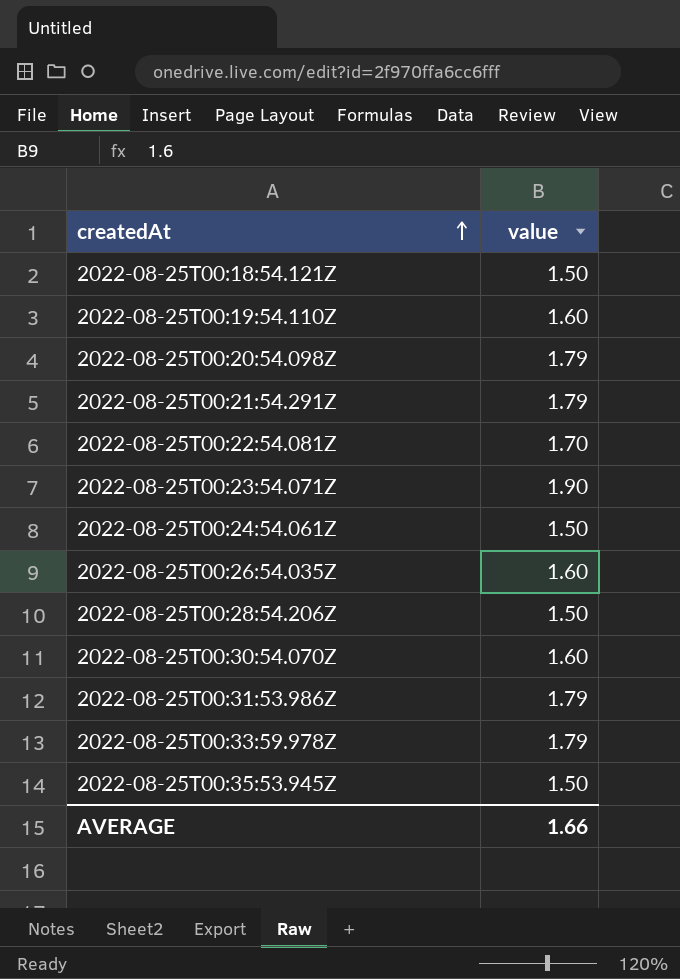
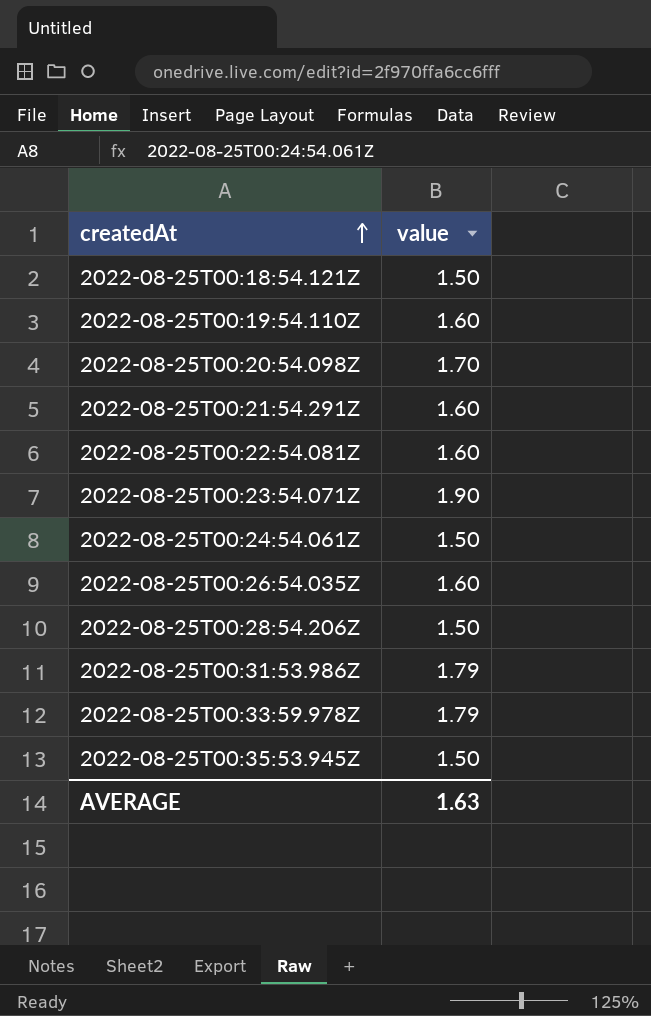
row 2022-08-25T00:30:54.070Z: 1.60 -> none
2022-08-25T00:20:54.098Z | value: 1.79 -> 1.70
2022-08-25T00:21:54.291Z | value: 1.79 -> 1.60
2022-08-25T00:22:54.081Z | value: 1.70 -> 1.60
AVERAGE | value: 1.66 -> 1.63

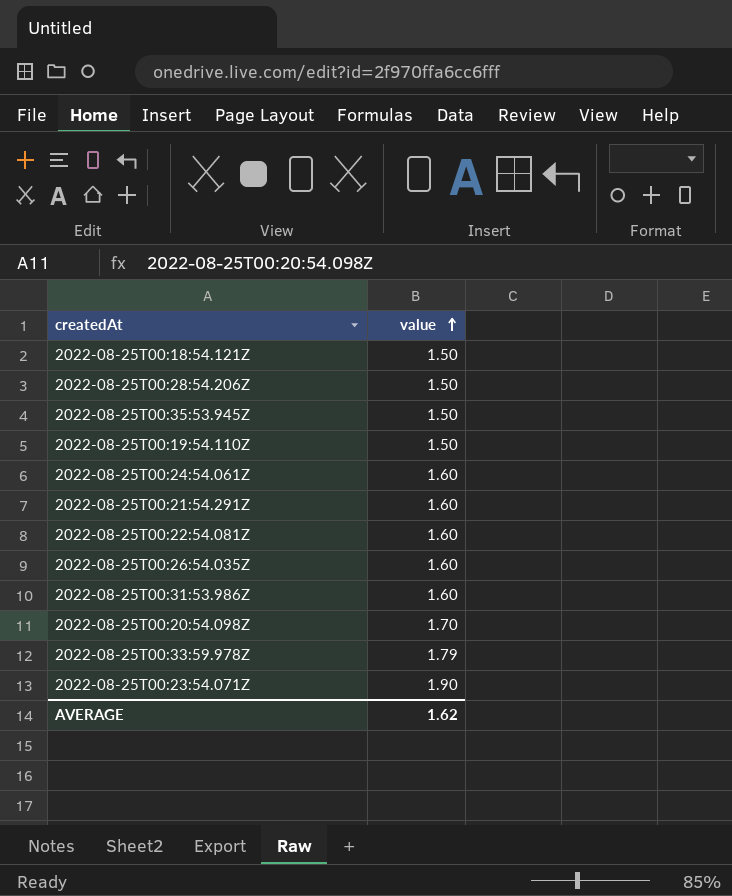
row order: createdAt ascending -> value ascending
2022-08-25T00:19:54.110Z | value: 1.60 -> 1.50
2022-08-25T00:24:54.061Z | value: 1.50 -> 1.60
2022-08-25T00:31:53.986Z | value: 1.79 -> 1.60
AVERAGE | value: 1.63 -> 1.62

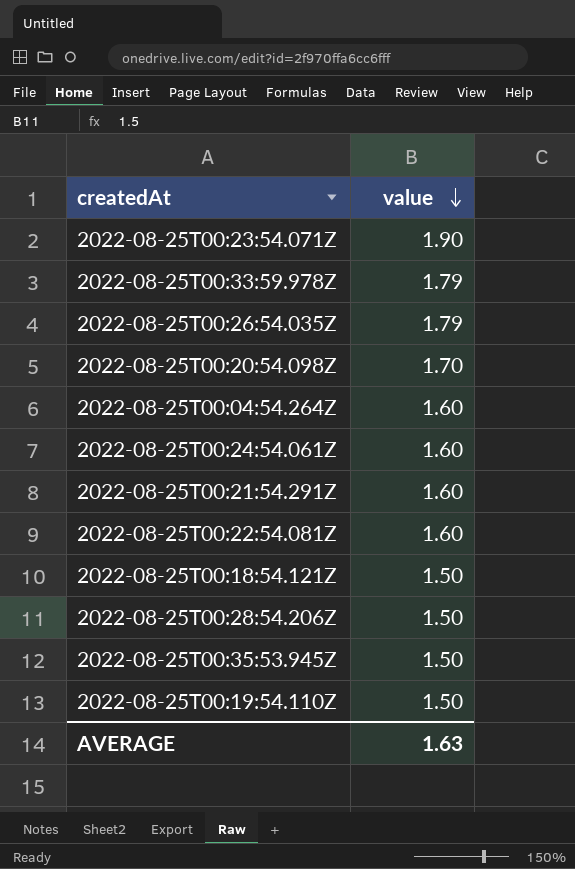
row order: value ascending -> value descending
row 2022-08-25T00:31:53.986Z: 1.60 -> none
2022-08-25T00:26:54.035Z | value: 1.60 -> 1.79
row 2022-08-25T00:04:54.264Z: none -> 1.60
AVERAGE | value: 1.62 -> 1.63

